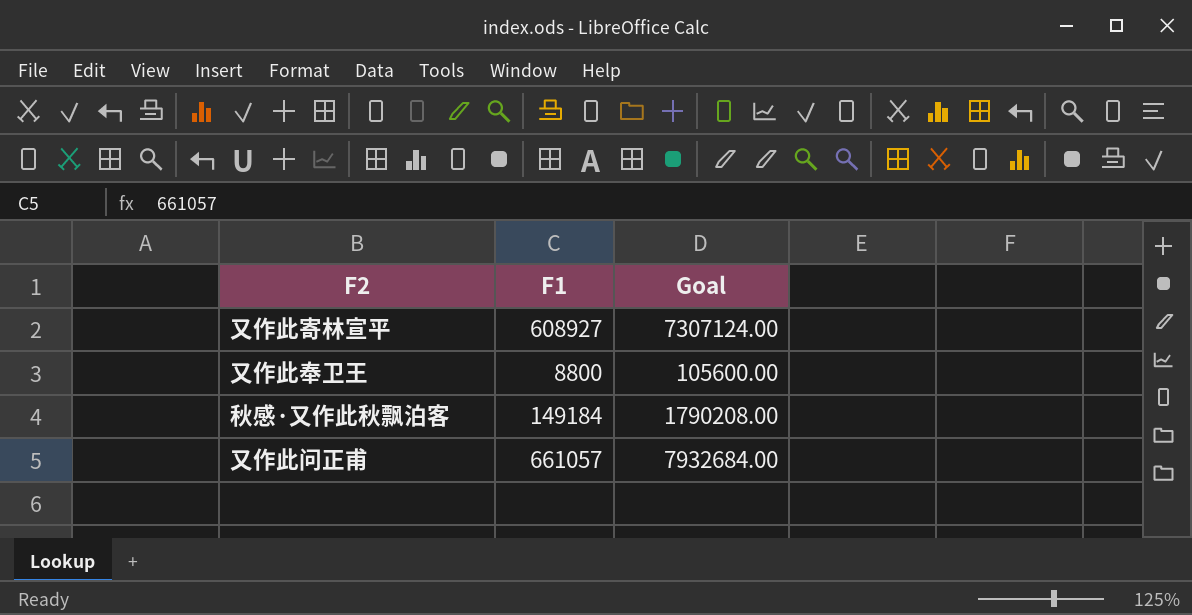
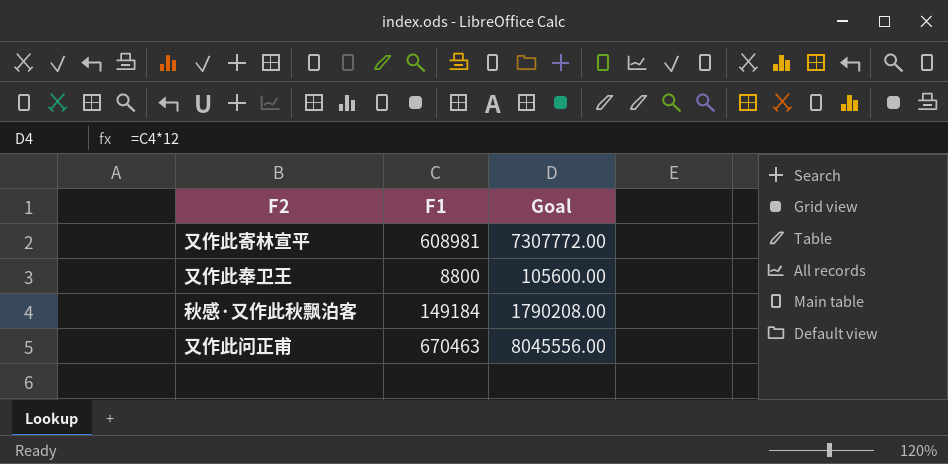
又作此寄林宣平 | F1: 608927 -> 608981
又作此寄林宣平 | Goal: 7307124.00 -> 7307772.00
又作此问正甫 | F1: 661057 -> 670463
又作此问正甫 | Goal: 7932684.00 -> 8045556.00

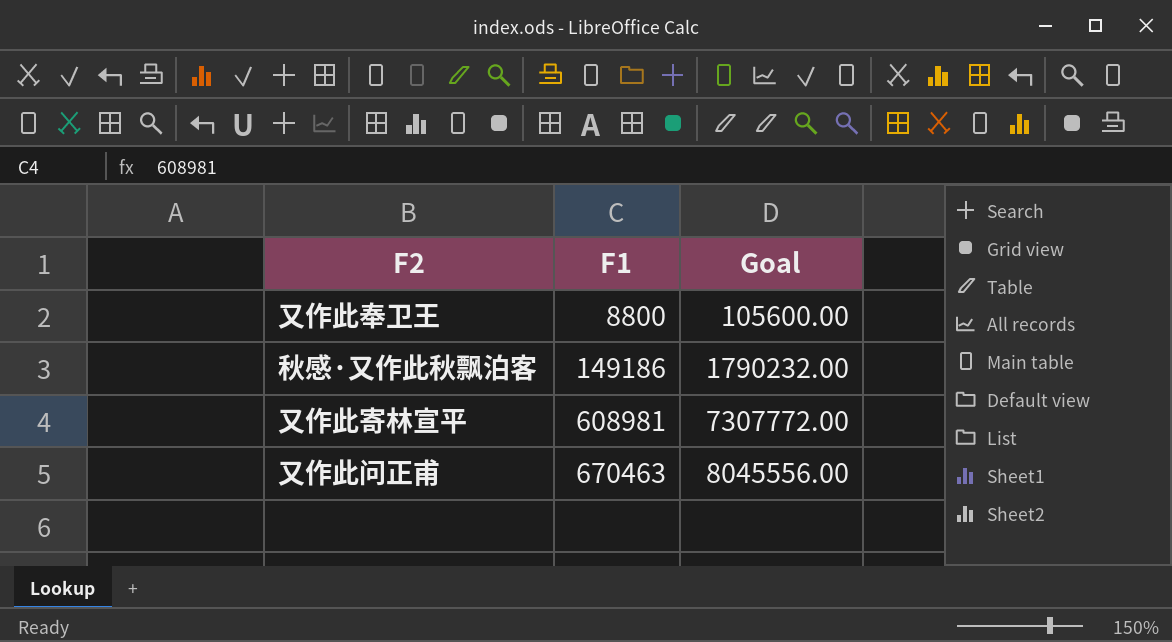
row order: none -> F1 ascending
秋感·又作此秋飘泊客 | F1: 149184 -> 149186
秋感·又作此秋飘泊客 | Goal: 1790208.00 -> 1790232.00

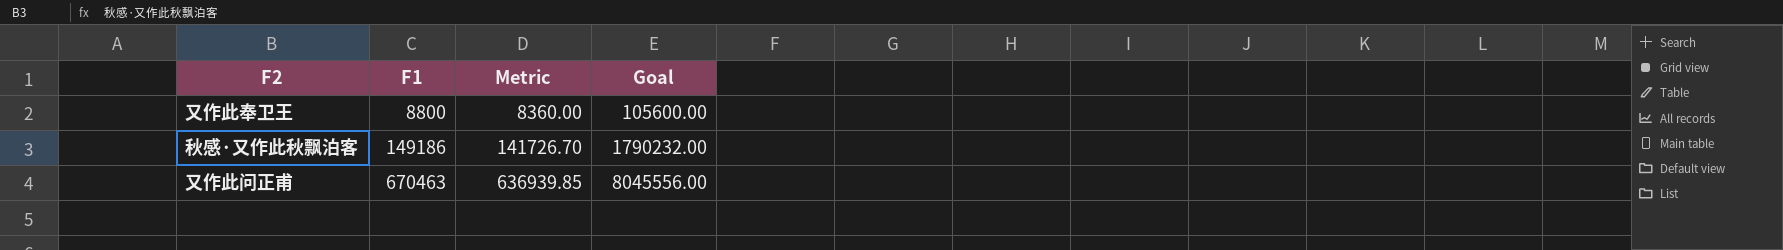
column Metric | formula: none -> [F1] * 0.95
row 又作此寄林宣平: 608981 | 7307772.00 -> none

